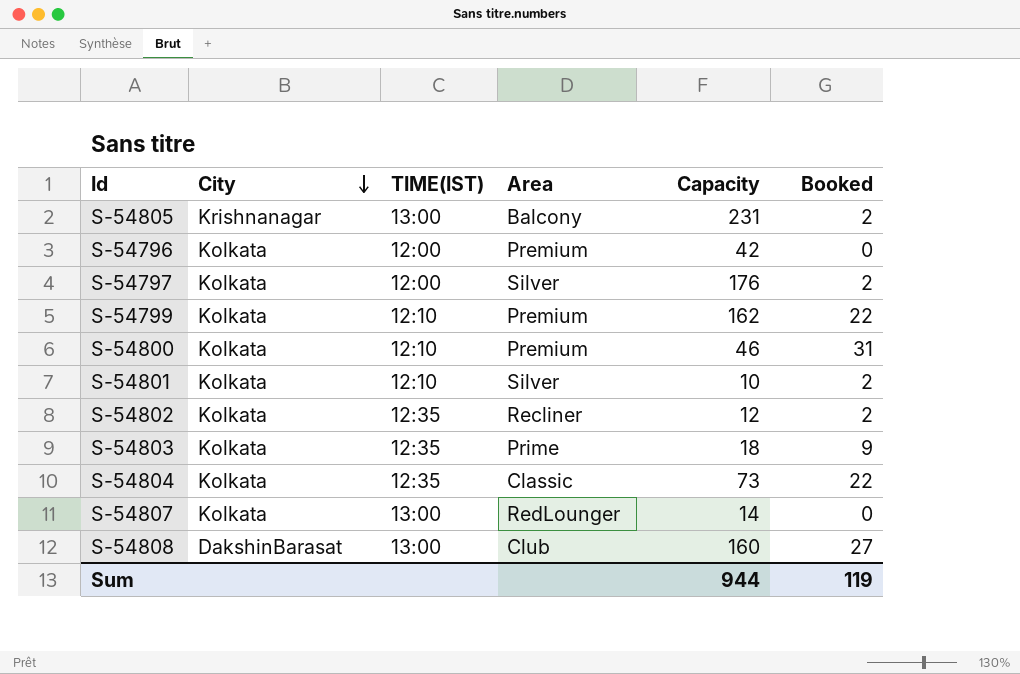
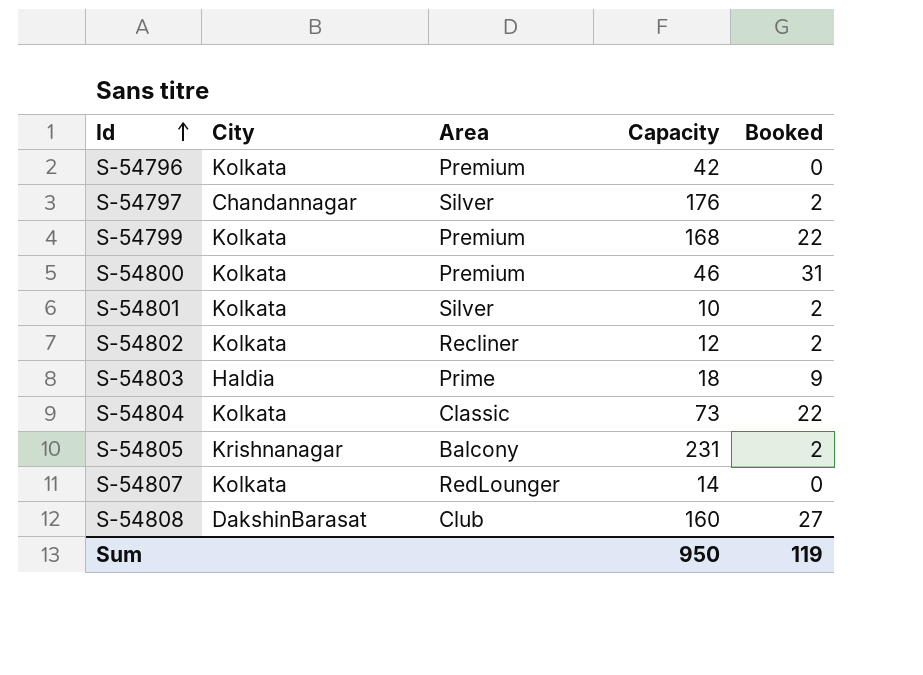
row order: City descending -> Id ascending
column TIME(IST) | position: 3 -> none
S-54797 | City: Kolkata -> Chandannagar
S-54799 | Capacity: 162 -> 168
S-54803 | City: Kolkata -> Haldia
Sum | Capacity: 944 -> 950

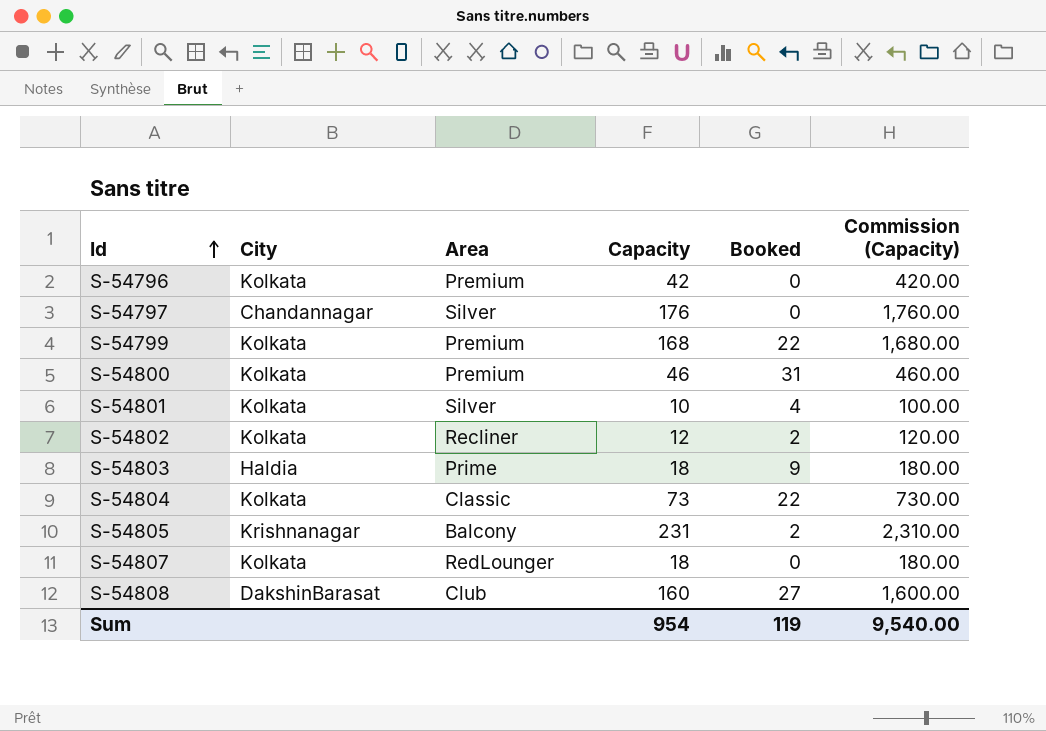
column Commission (Capacity) | formula: none -> [Capacity] * 10
S-54797 | Booked: 2 -> 0
S-54801 | Booked: 2 -> 4
S-54807 | Capacity: 14 -> 18
Sum | Capacity: 950 -> 954

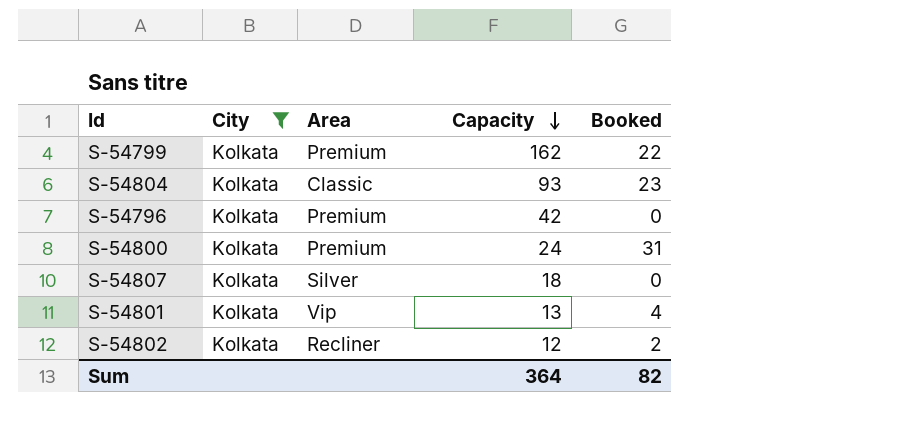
filter: none -> City = Kolkata
row order: Id ascending -> Capacity descending
column Commission (Capacity) | formula: [Capacity] * 10 -> none
S-54799 | Capacity: 168 -> 162
S-54804 | Capacity: 73 -> 93
S-54804 | Booked: 22 -> 23
S-54800 | Capacity: 46 -> 24
S-54807 | Area: RedLounger -> Silver
S-54801 | Area: Silver -> Vip
S-54801 | Capacity: 10 -> 13
Sum | Capacity: 954 -> 364
Sum | Booked: 119 -> 82

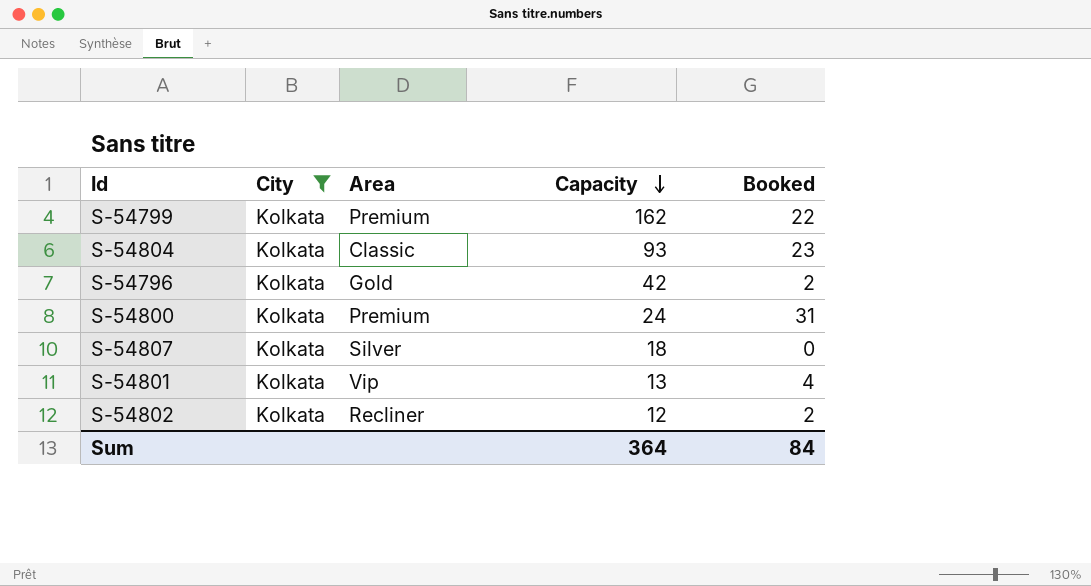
S-54796 | Area: Premium -> Gold
S-54796 | Booked: 0 -> 2
Sum | Booked: 82 -> 84

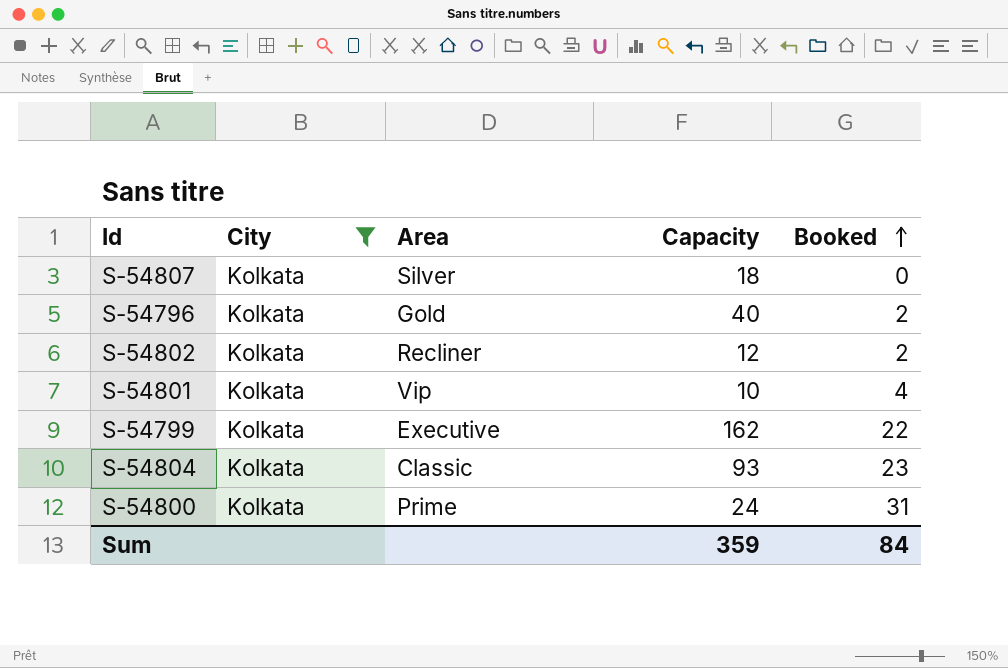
row order: Capacity descending -> Booked ascending
S-54796 | Capacity: 42 -> 40
S-54801 | Capacity: 13 -> 10
S-54799 | Area: Premium -> Executive
S-54800 | Area: Premium -> Prime
Sum | Capacity: 364 -> 359

